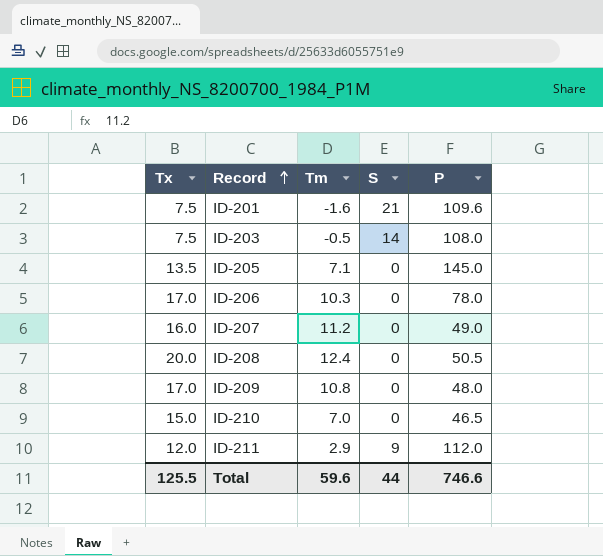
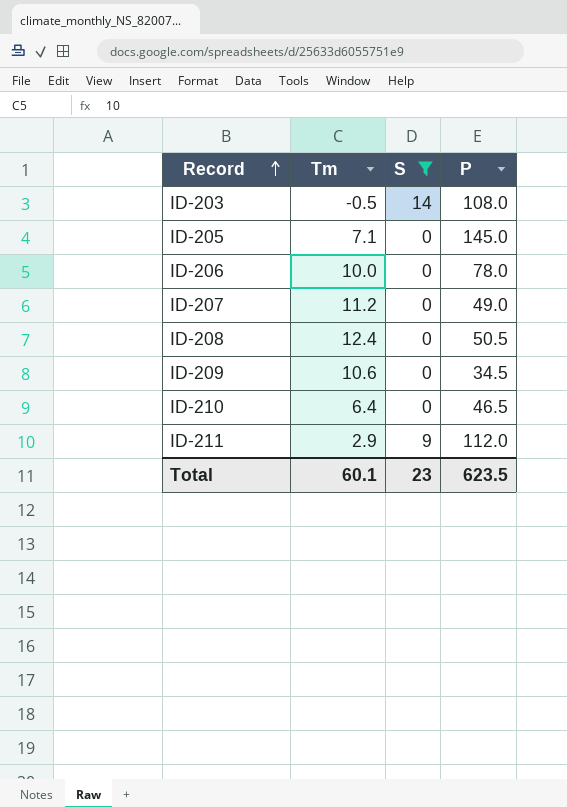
filter: none -> S != 21
column Tx | position: 1 -> none
ID-206 | Tm: 10.3 -> 10.0
ID-209 | Tm: 10.8 -> 10.6
ID-209 | P: 48.0 -> 34.5
ID-210 | Tm: 7.0 -> 6.4
Total | Tm: 59.6 -> 60.1
Total | S: 44 -> 23
Total | P: 746.6 -> 623.5

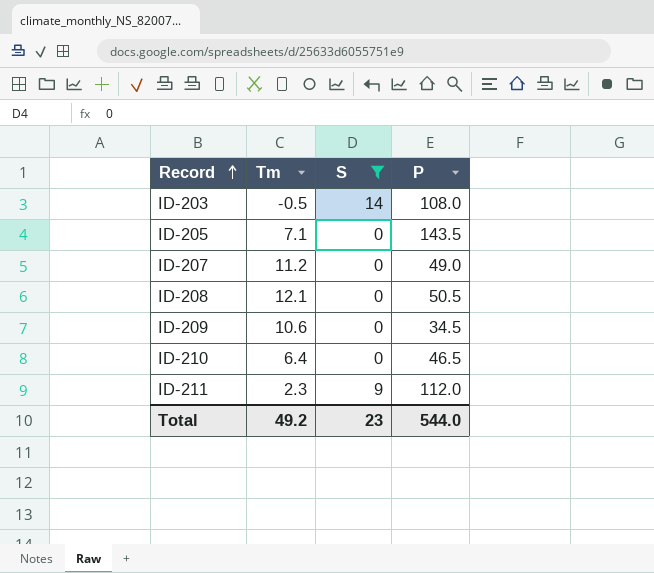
row ID-206: 10.0 | 0 | 78.0 -> none
ID-205 | P: 145.0 -> 143.5
ID-208 | Tm: 12.4 -> 12.1
ID-211 | Tm: 2.9 -> 2.3
Total | Tm: 60.1 -> 49.2
Total | P: 623.5 -> 544.0

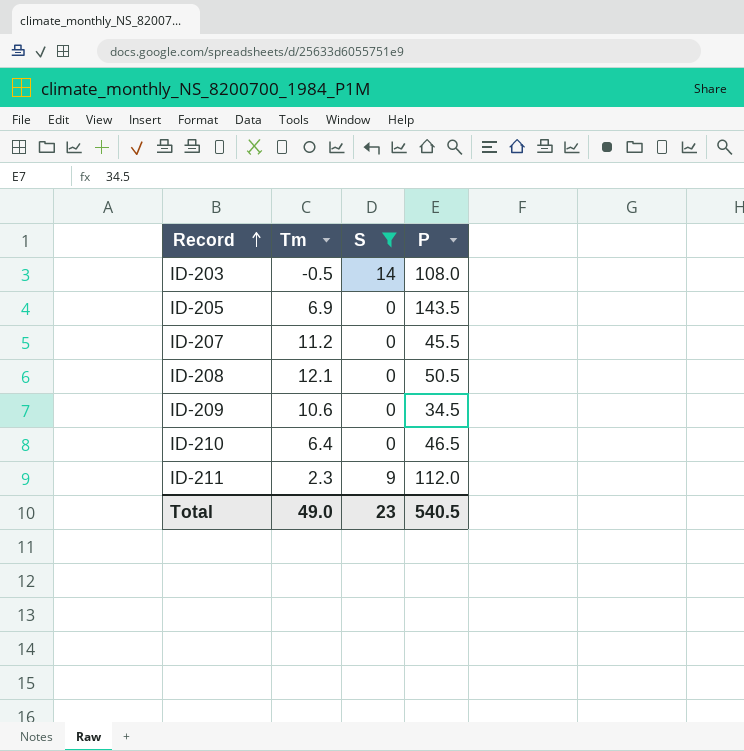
ID-205 | Tm: 7.1 -> 6.9
ID-207 | P: 49.0 -> 45.5
Total | Tm: 49.2 -> 49.0
Total | P: 544.0 -> 540.5

